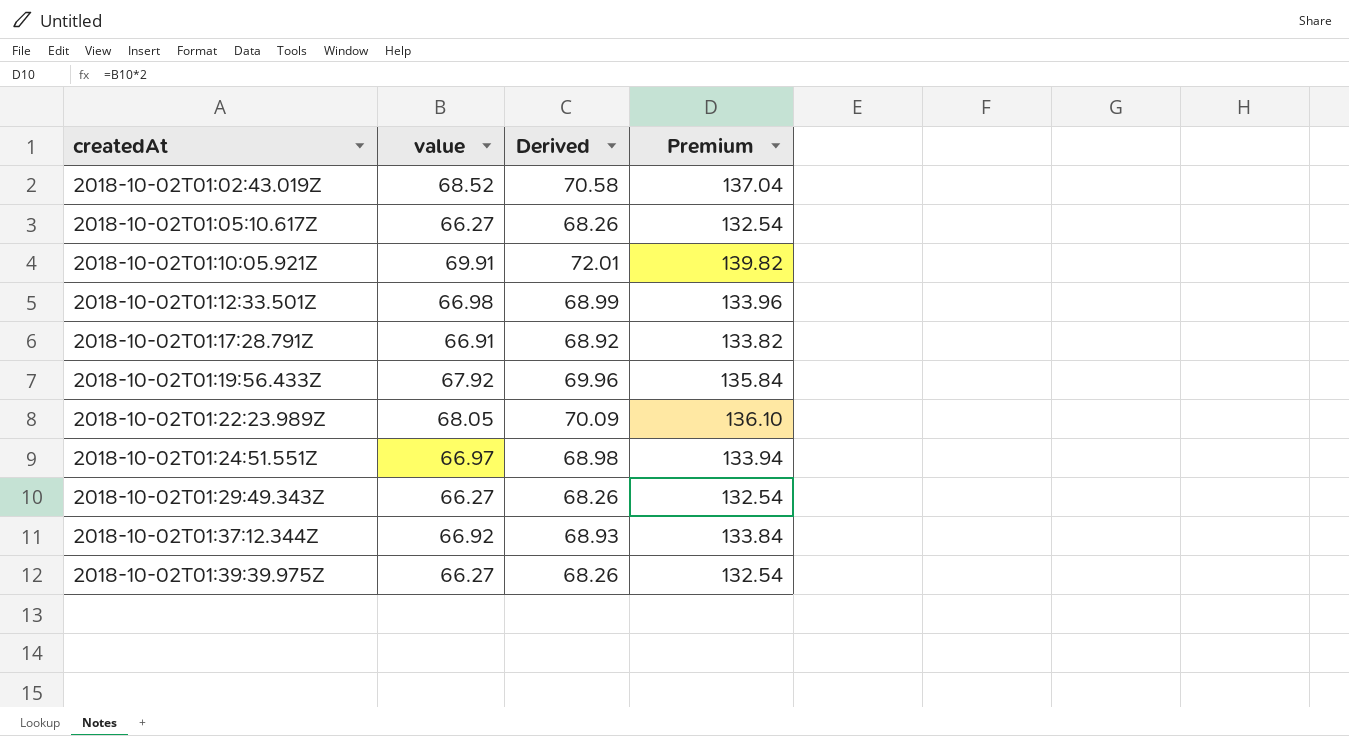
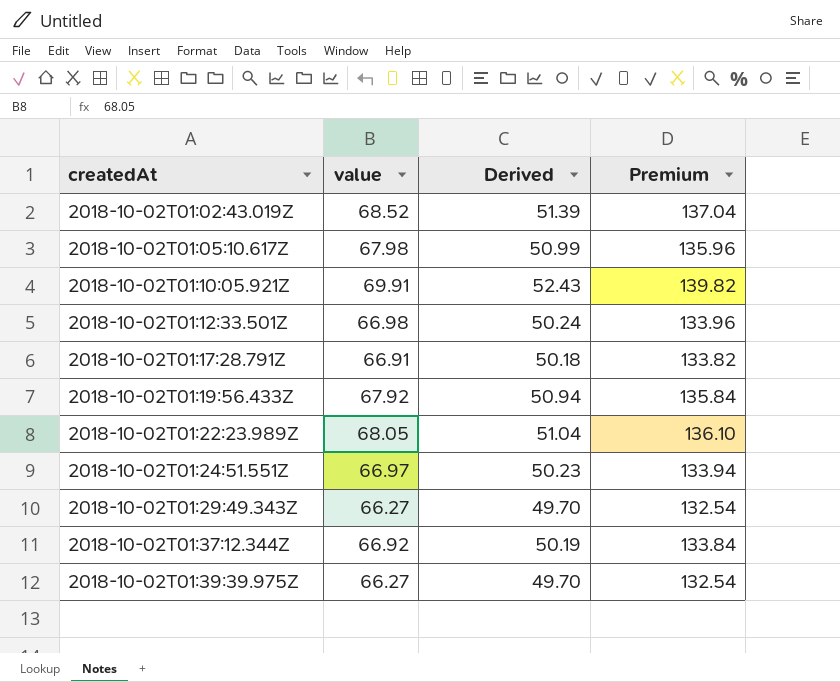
column Derived | formula: [value] * 1.03 -> [value] * 0.75
2018-10-02T01:05:10.617Z | value: 66.27 -> 67.98
2018-10-02T01:05:10.617Z | Premium: 132.54 -> 135.96

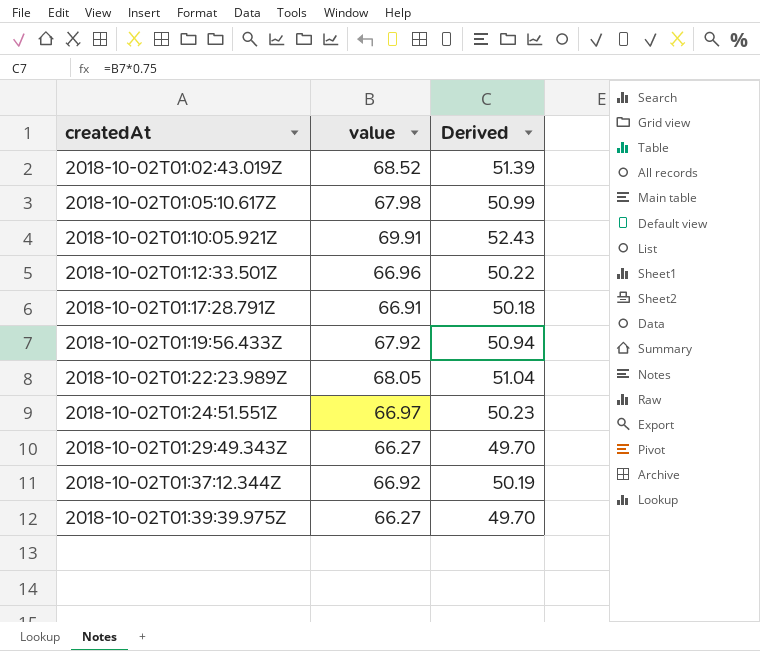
column Premium | formula: [value] * 2 -> none
2018-10-02T01:12:33.501Z | value: 66.98 -> 66.96
2018-10-02T01:12:33.501Z | Derived: 50.24 -> 50.22

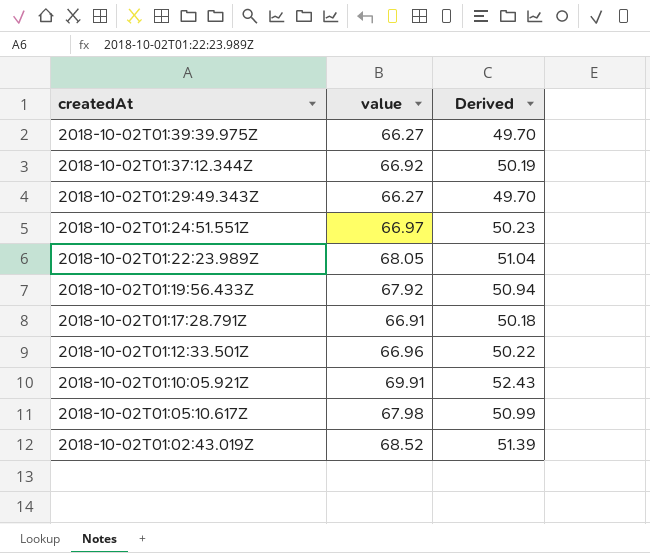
row order: createdAt ascending -> createdAt descending

